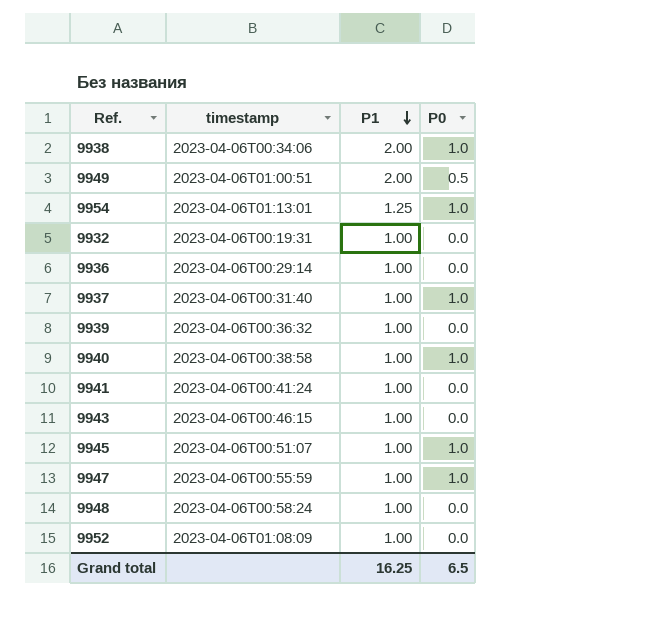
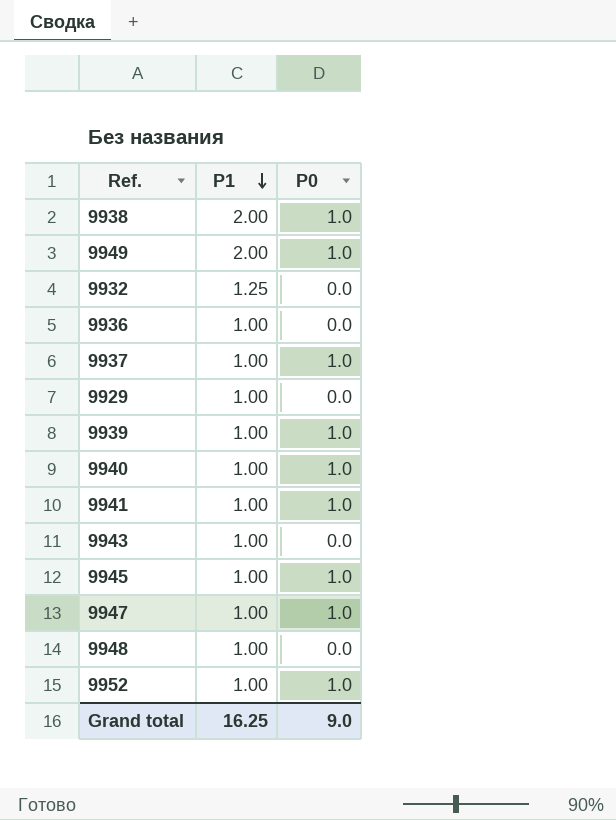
column timestamp | position: 2 -> none
row 9954: 2023-04-06T01:13:01 | 1.25 | 1.0 -> none
9949 | P0: 0.5 -> 1.0
9932 | P1: 1.00 -> 1.25
row 9929: none -> 1.00 | 0.0
9939 | P0: 0.0 -> 1.0
9941 | P0: 0.0 -> 1.0
9952 | P0: 0.0 -> 1.0
Grand total | P0: 6.5 -> 9.0

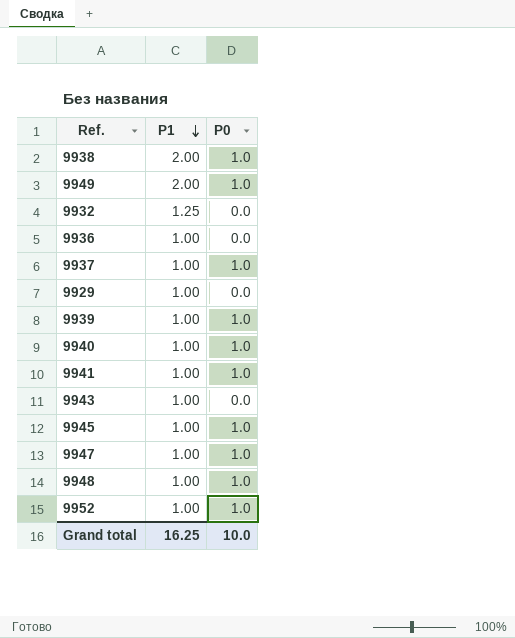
9948 | P0: 0.0 -> 1.0
Grand total | P0: 9.0 -> 10.0

